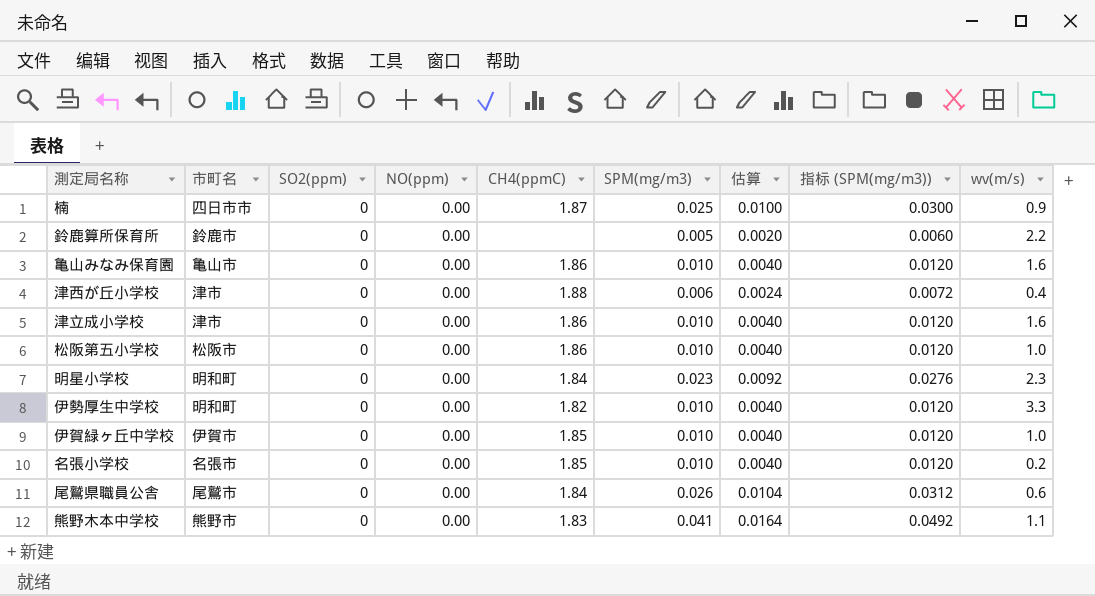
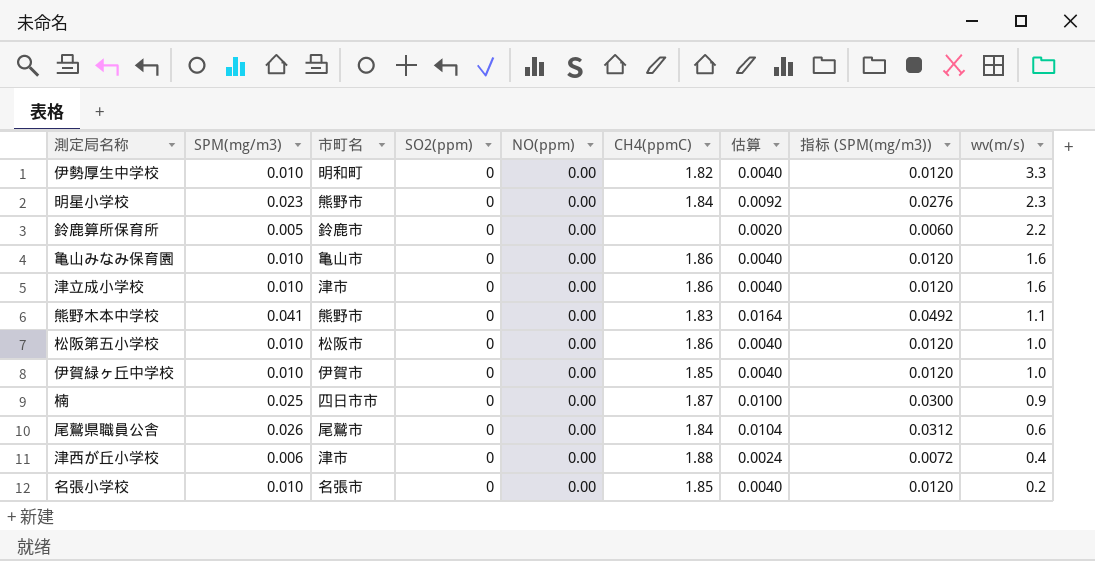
row order: none -> wv(m/s) descending
column SPM(mg/m3) | position: 6 -> 2
明星小学校 | 市町名: 明和町 -> 熊野市

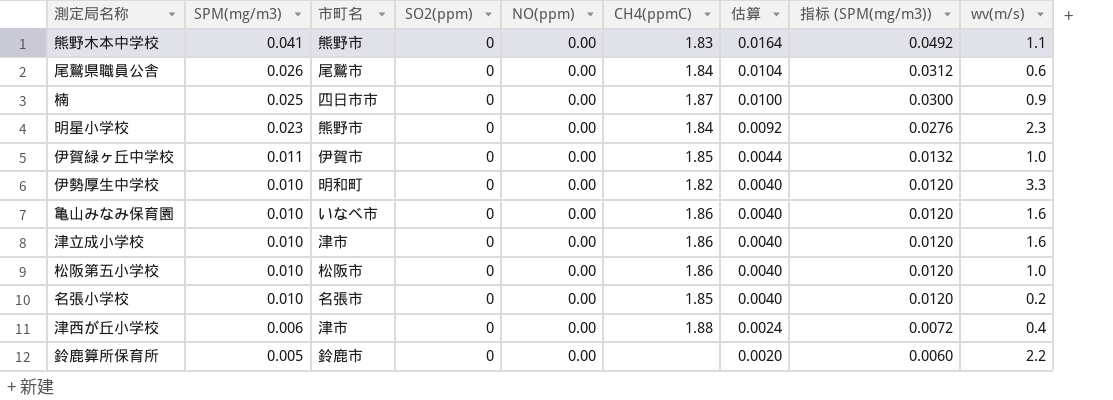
row order: wv(m/s) descending -> SPM(mg/m3) descending
伊賀緑ヶ丘中学校 | SPM(mg/m3): 0.010 -> 0.011
伊賀緑ヶ丘中学校 | 估算: 0.0040 -> 0.0044
伊賀緑ヶ丘中学校 | 指标 (SPM(mg/m3)): 0.0120 -> 0.0132
亀山みなみ保育園 | 市町名: 亀山市 -> いなべ市

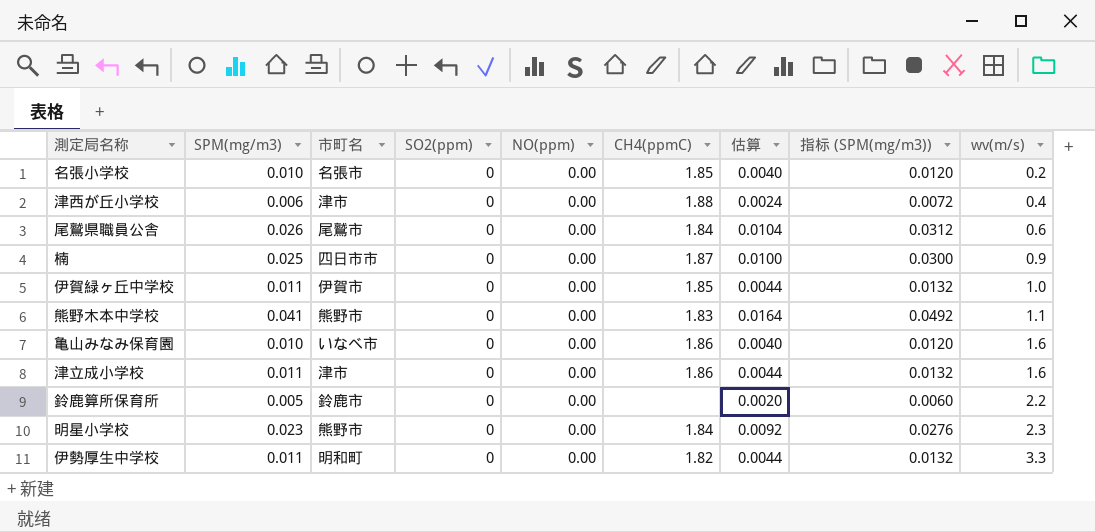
row order: SPM(mg/m3) descending -> wv(m/s) ascending
row 松阪第五小学校: 0.010 | 松阪市 | 0 | 0.00 | 1.86 | 0.0040 | 0.0120 | 1.0 -> none
津立成小学校 | SPM(mg/m3): 0.010 -> 0.011
津立成小学校 | 估算: 0.0040 -> 0.0044
津立成小学校 | 指标 (SPM(mg/m3)): 0.0120 -> 0.0132
伊勢厚生中学校 | SPM(mg/m3): 0.010 -> 0.011
伊勢厚生中学校 | 估算: 0.0040 -> 0.0044
伊勢厚生中学校 | 指标 (SPM(mg/m3)): 0.0120 -> 0.0132

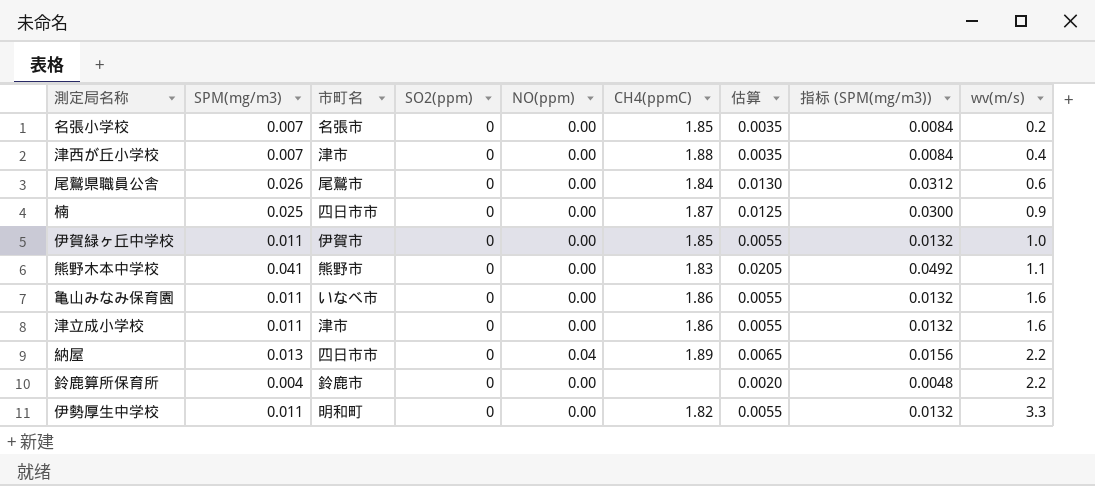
column 估算 | formula: [SPM(mg/m3)] * 0.4 -> [SPM(mg/m3)] * 0.5
row 明星小学校: 0.023 | 熊野市 | 0 | 0.00 | 1.84 | 0.0092 | 0.0276 | 2.3 -> none
名張小学校 | SPM(mg/m3): 0.010 -> 0.007
名張小学校 | 指标 (SPM(mg/m3)): 0.0120 -> 0.0084
津西が丘小学校 | SPM(mg/m3): 0.006 -> 0.007
津西が丘小学校 | 指标 (SPM(mg/m3)): 0.0072 -> 0.0084
亀山みなみ保育園 | SPM(mg/m3): 0.010 -> 0.011
亀山みなみ保育園 | 指标 (SPM(mg/m3)): 0.0120 -> 0.0132
row 納屋: none -> 0.013 | 四日市市 | 0 | 0.04 | 1.89 | 0.0065 | 0.0156 | 2.2
鈴鹿算所保育所 | SPM(mg/m3): 0.005 -> 0.004
鈴鹿算所保育所 | 指标 (SPM(mg/m3)): 0.0060 -> 0.0048

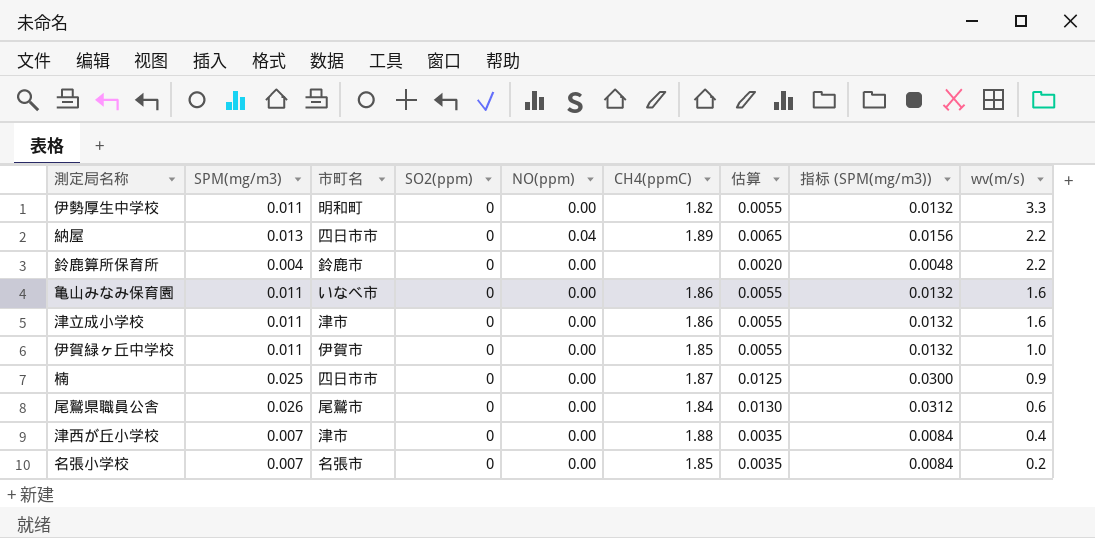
row order: wv(m/s) ascending -> wv(m/s) descending
row 熊野木本中学校: 0.041 | 熊野市 | 0 | 0.00 | 1.83 | 0.0205 | 0.0492 | 1.1 -> none

